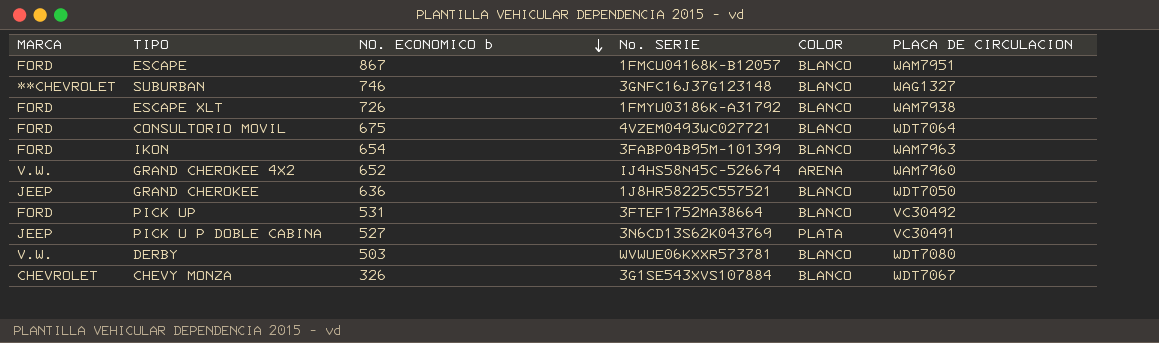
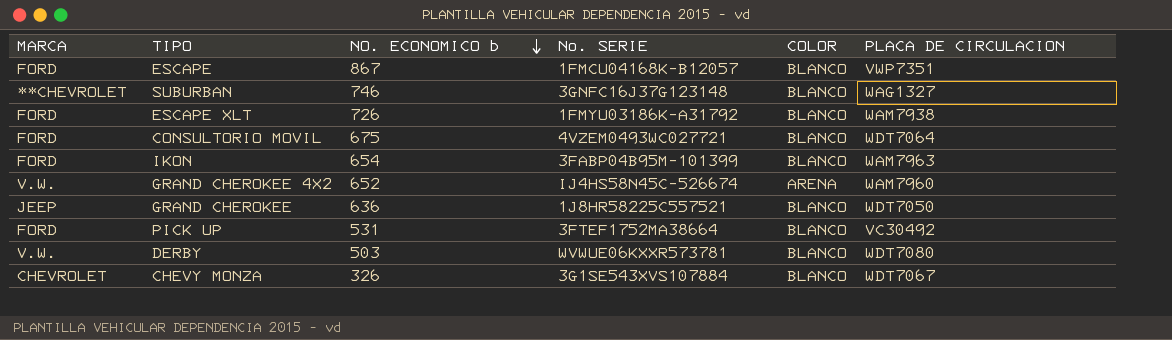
row PICK U P DOBLE CABINA: JEEP | 527 | 3N6CD13S62K043769 | PLATA | VC30491 -> none
ESCAPE | PLACA DE CIRCULACION: WAM7951 -> VWP7351

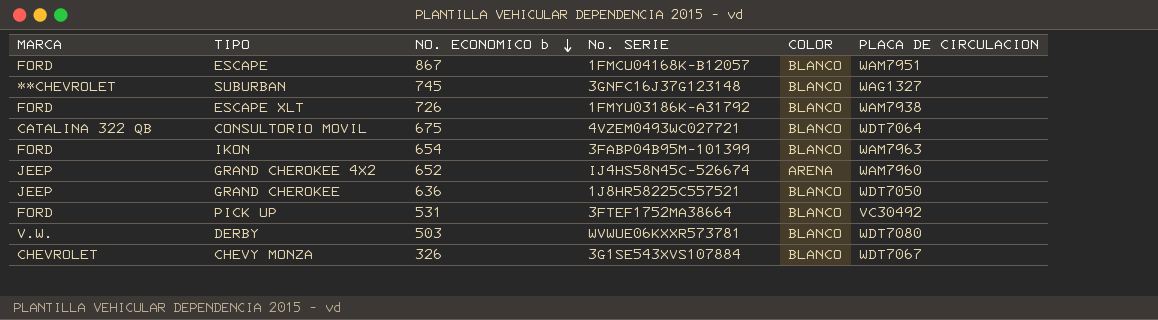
ESCAPE | PLACA DE CIRCULACION: VWP7351 -> WAM7951
SUBURBAN | NO. ECONOMICO b: 746 -> 745
CONSULTORIO MOVIL | MARCA: FORD -> CATALINA 322 QB
GRAND CHEROKEE 4X2 | MARCA: V.W. -> JEEP

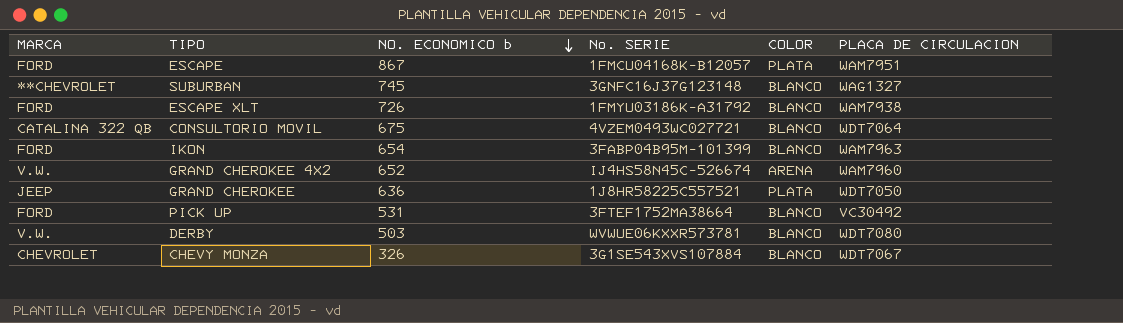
ESCAPE | COLOR: BLANCO -> PLATA
GRAND CHEROKEE 4X2 | MARCA: JEEP -> V.W.
GRAND CHEROKEE | COLOR: BLANCO -> PLATA

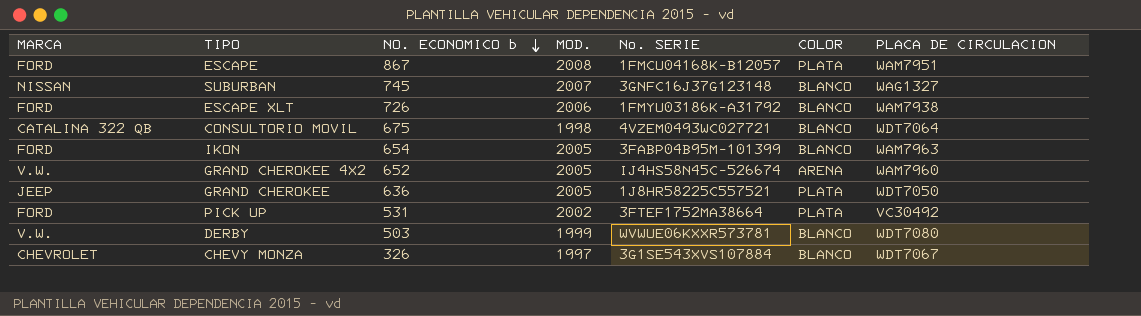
column MOD. | position: none -> 4
SUBURBAN | MARCA: **CHEVROLET -> NISSAN
PICK UP | COLOR: BLANCO -> PLATA

